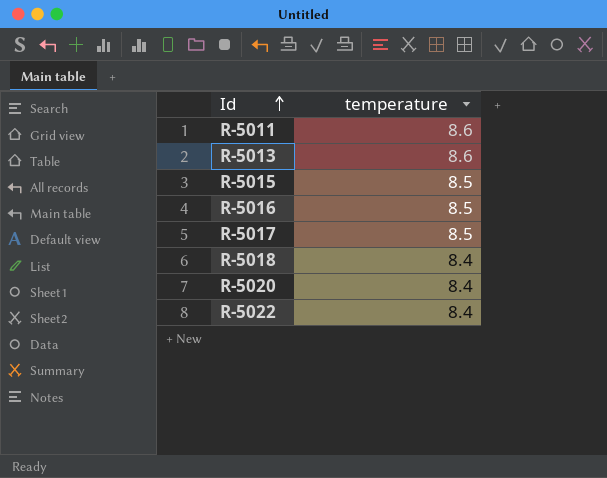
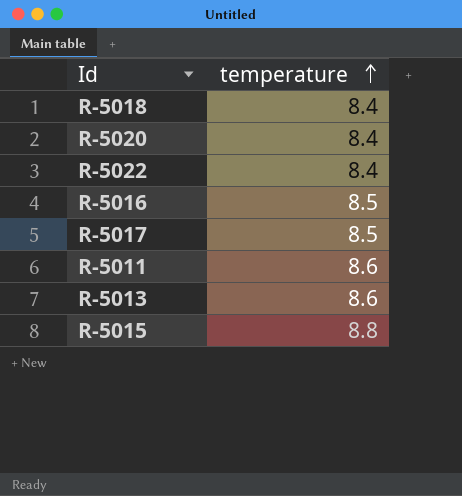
row order: Id ascending -> temperature ascending
R-5015 | temperature: 8.5 -> 8.8

